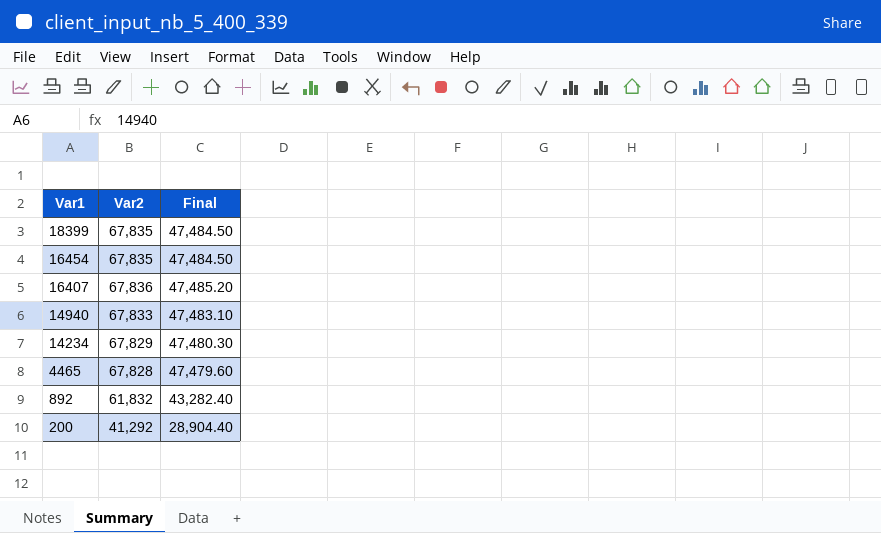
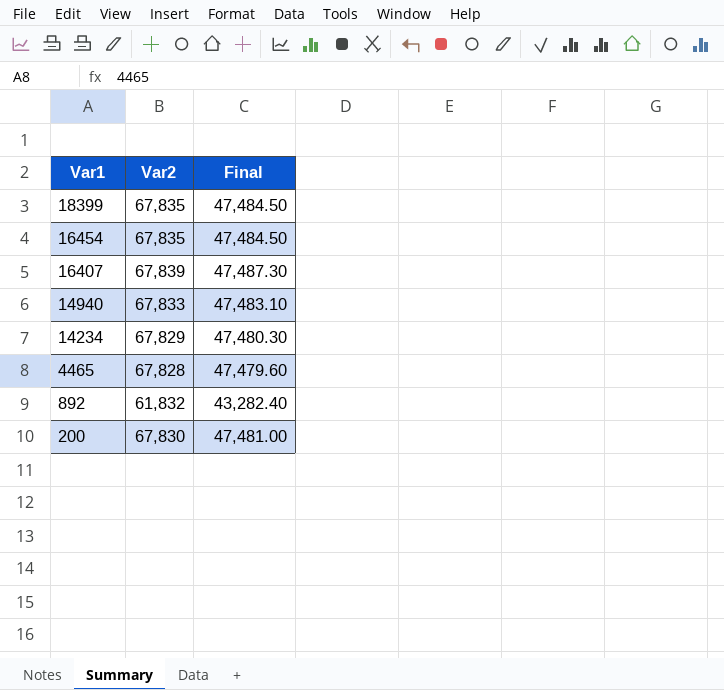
16407 | Var2: 67,836 -> 67,839
16407 | Final: 47,485.20 -> 47,487.30
200 | Var2: 41,292 -> 67,830
200 | Final: 28,904.40 -> 47,481.00

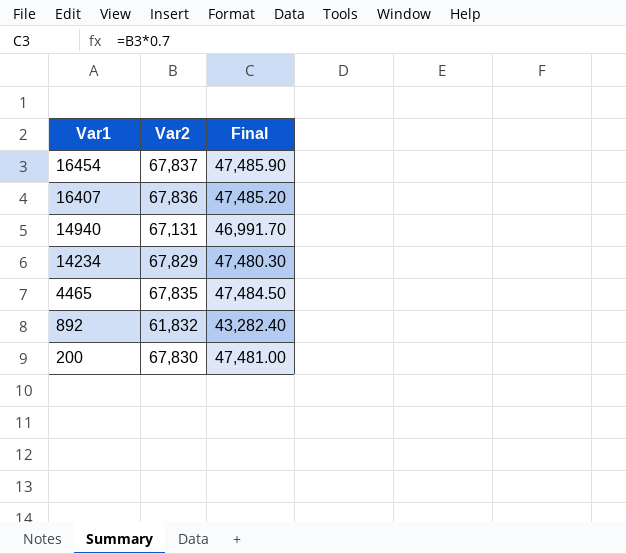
row 18399: 67,835 | 47,484.50 -> none
16454 | Var2: 67,835 -> 67,837
16454 | Final: 47,484.50 -> 47,485.90
16407 | Var2: 67,839 -> 67,836
16407 | Final: 47,487.30 -> 47,485.20
14940 | Var2: 67,833 -> 67,131
14940 | Final: 47,483.10 -> 46,991.70
4465 | Var2: 67,828 -> 67,835
4465 | Final: 47,479.60 -> 47,484.50

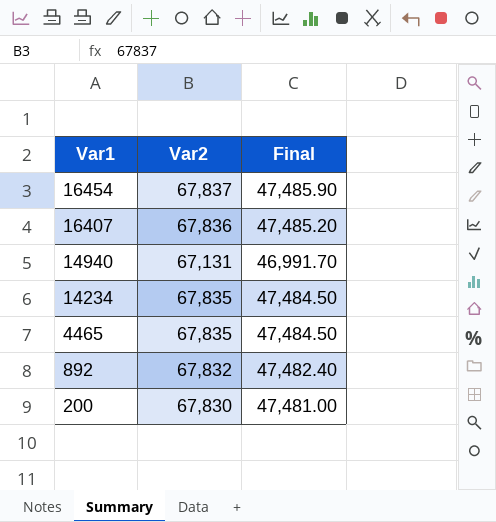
14234 | Var2: 67,829 -> 67,835
14234 | Final: 47,480.30 -> 47,484.50
892 | Var2: 61,832 -> 67,832
892 | Final: 43,282.40 -> 47,482.40

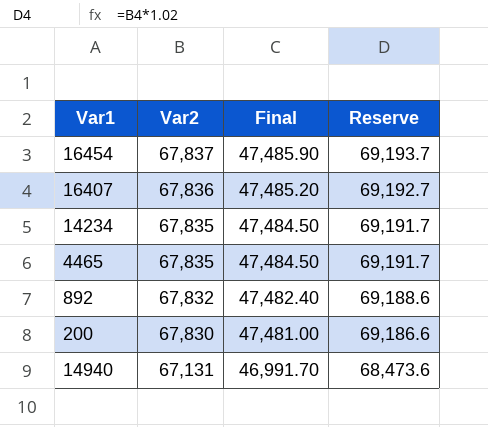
row order: Var1 descending -> Var2 descending
column Reserve | formula: none -> [Var2] * 1.02

